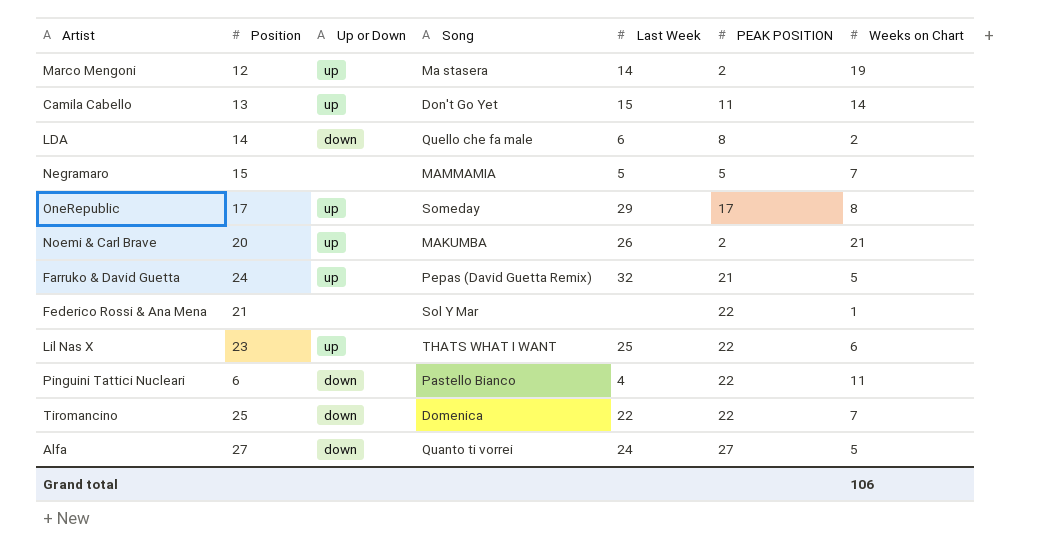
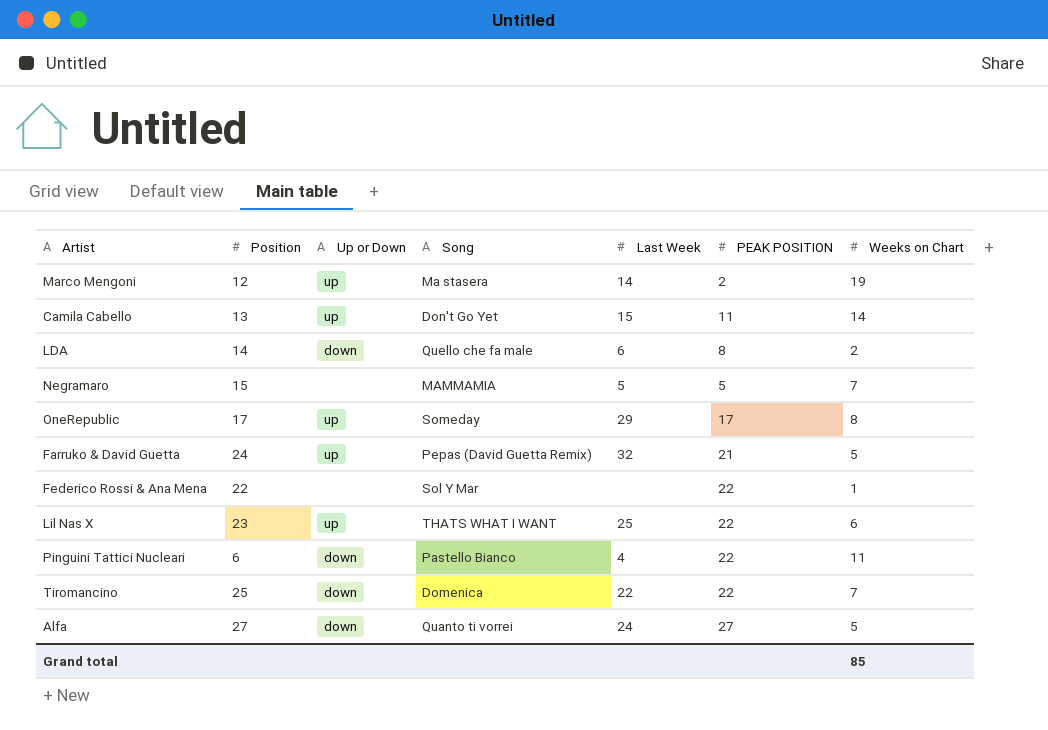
row Noemi & Carl Brave: 20 | up | MAKUMBA | 26 | 2 | 21 -> none
Federico Rossi & Ana Mena | Position: 21 -> 22
Grand total | Weeks on Chart: 106 -> 85

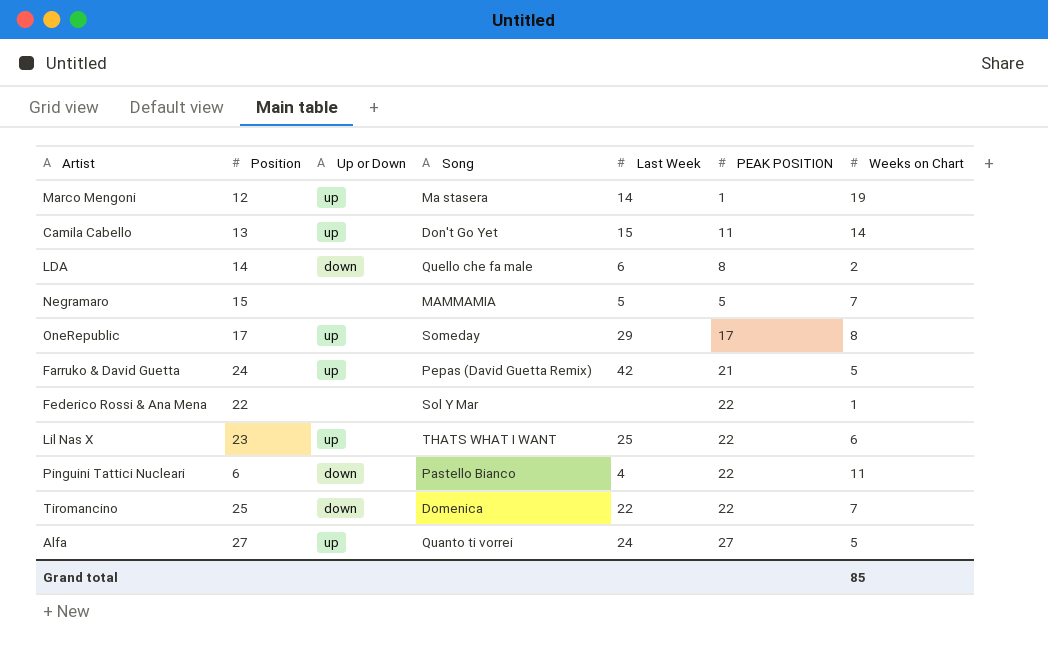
Marco Mengoni | PEAK POSITION: 2 -> 1
Farruko & David Guetta | Last Week: 32 -> 42
Alfa | Up or Down: down -> up

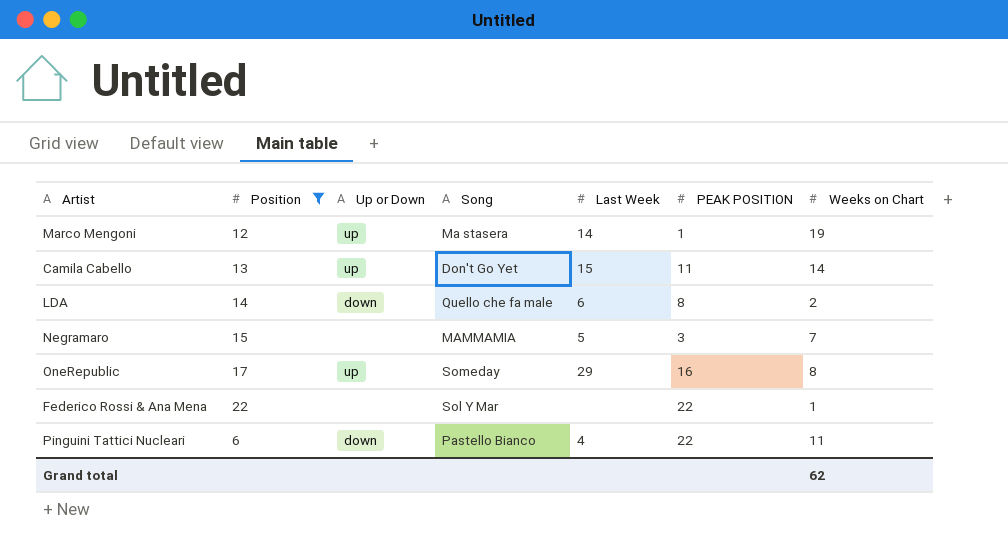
filter: none -> Position <= 22
Negramaro | PEAK POSITION: 5 -> 3
OneRepublic | PEAK POSITION: 17 -> 16
Grand total | Weeks on Chart: 85 -> 62

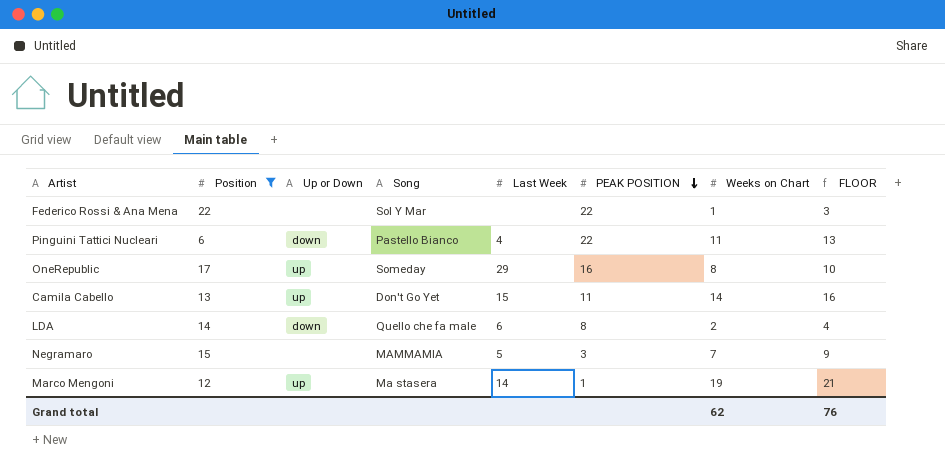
row order: none -> PEAK POSITION descending
column FLOOR | formula: none -> [Weeks on Chart] + 2

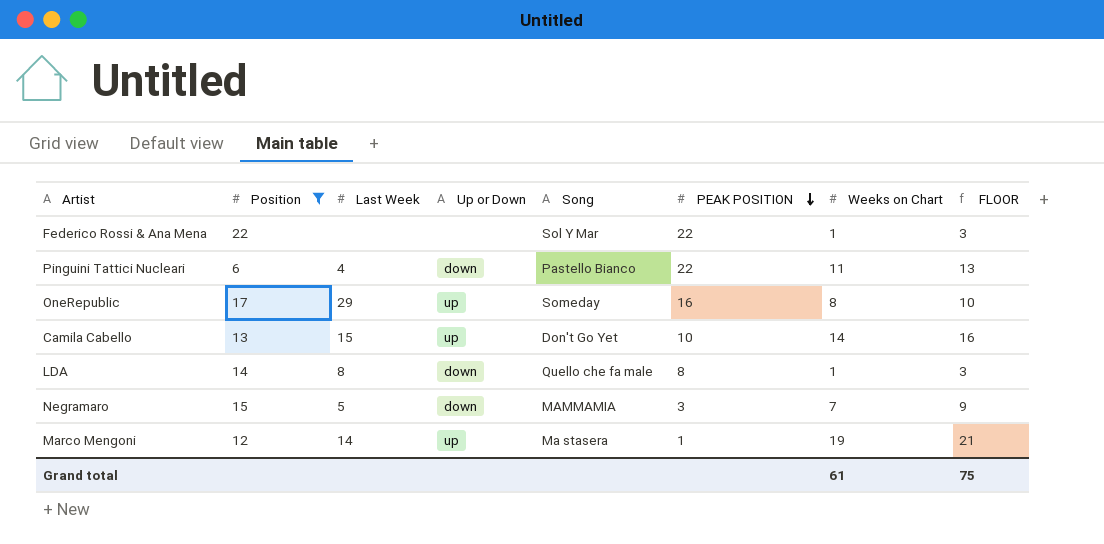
column Last Week | position: 5 -> 3
Camila Cabello | PEAK POSITION: 11 -> 10
LDA | Last Week: 6 -> 8
LDA | Weeks on Chart: 2 -> 1
LDA | FLOOR: 4 -> 3
Negramaro | Up or Down: none -> down
Grand total | Weeks on Chart: 62 -> 61
Grand total | FLOOR: 76 -> 75

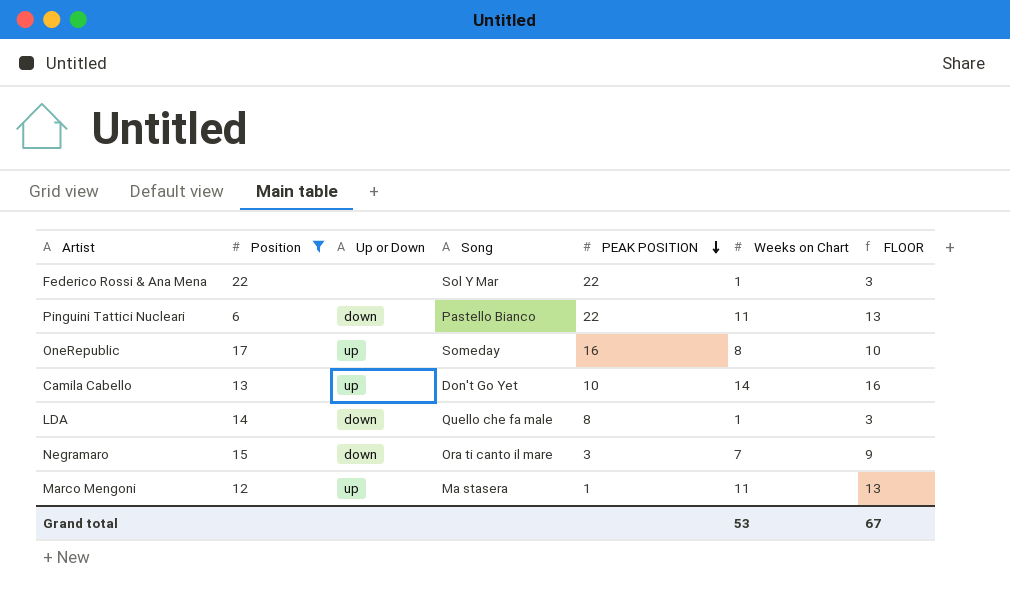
column Last Week | position: 3 -> none
Negramaro | Song: MAMMAMIA -> Ora ti canto il mare
Marco Mengoni | Weeks on Chart: 19 -> 11
Marco Mengoni | FLOOR: 21 -> 13
Grand total | Weeks on Chart: 61 -> 53
Grand total | FLOOR: 75 -> 67

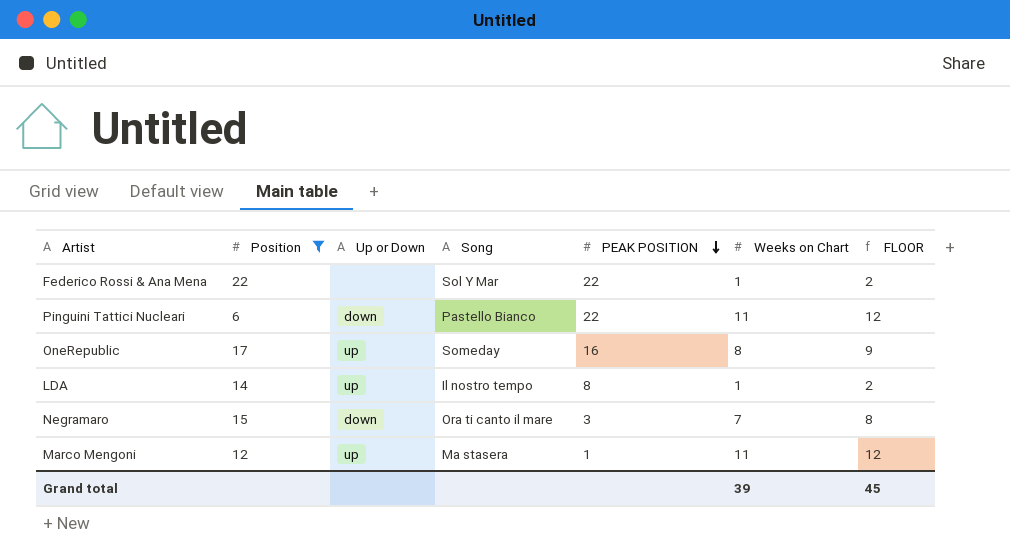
column FLOOR | formula: [Weeks on Chart] + 2 -> [Weeks on Chart] + 1
row Camila Cabello: 13 | up | Don't Go Yet | 10 | 14 | 16 -> none
LDA | Up or Down: down -> up
LDA | Song: Quello che fa male -> Il nostro tempo
Grand total | Weeks on Chart: 53 -> 39
Grand total | FLOOR: 67 -> 45

